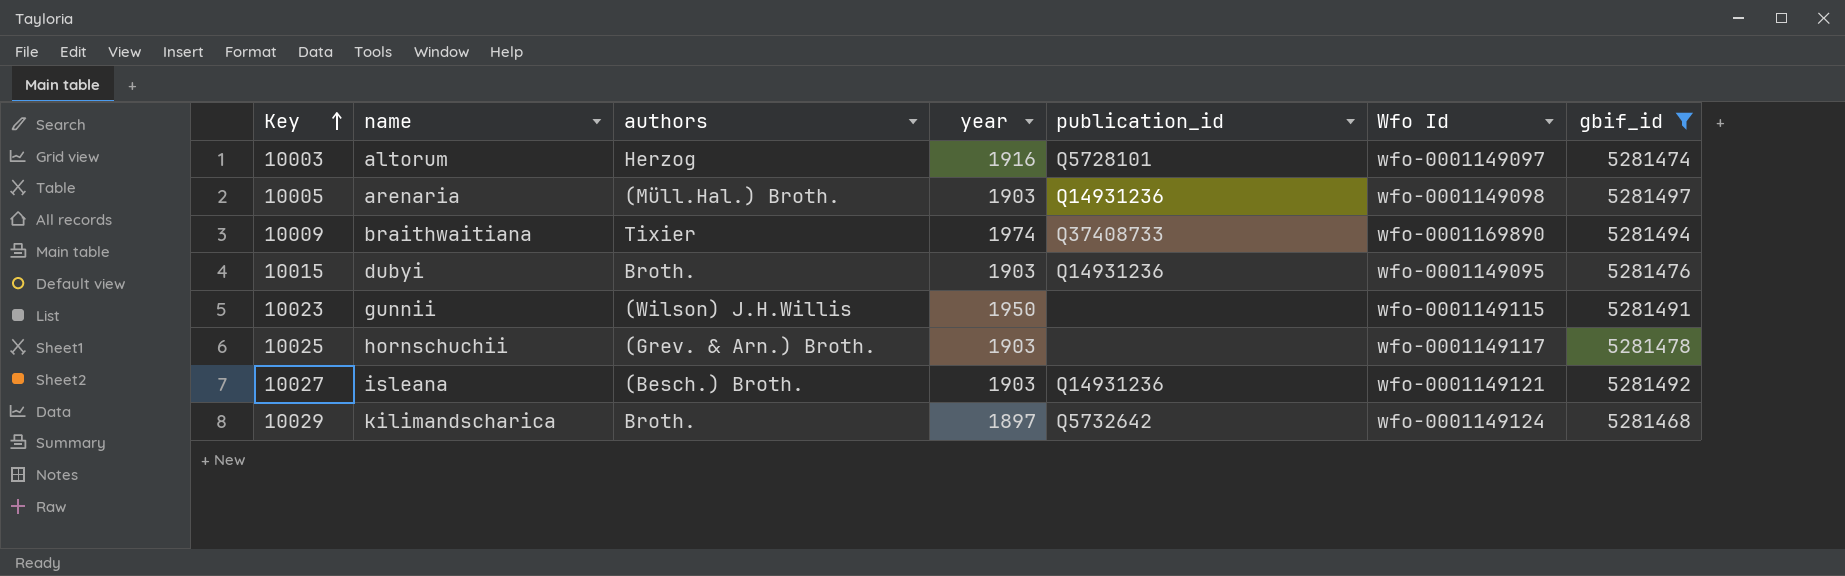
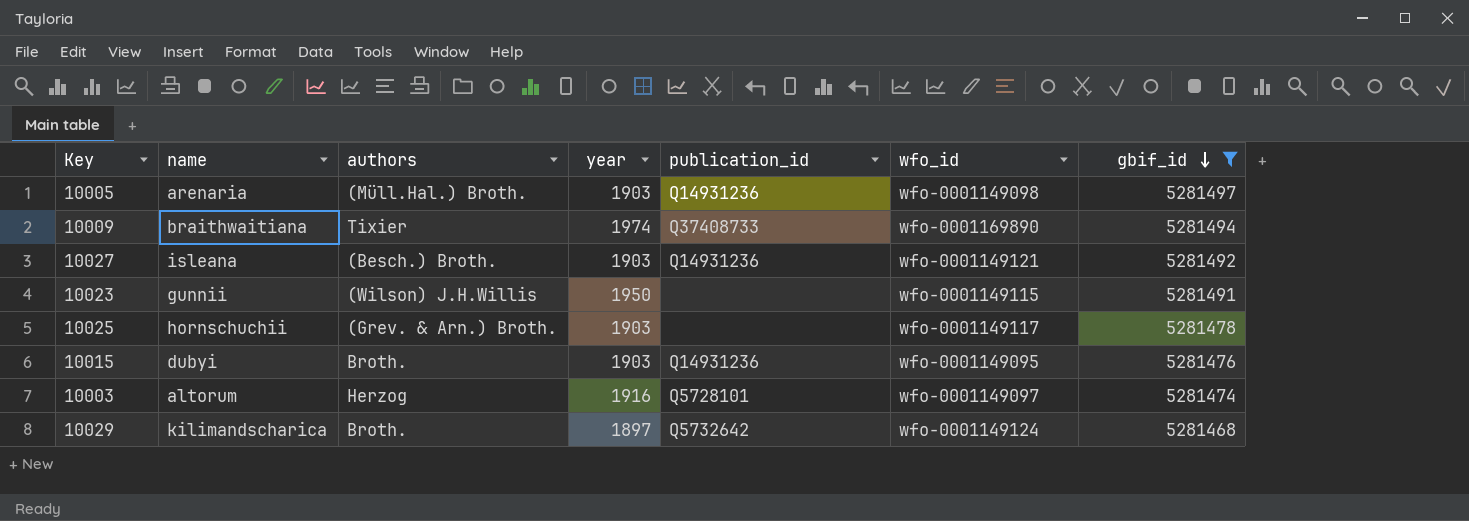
row order: Key ascending -> gbif_id descending
column name: Wfo Id -> wfo_id

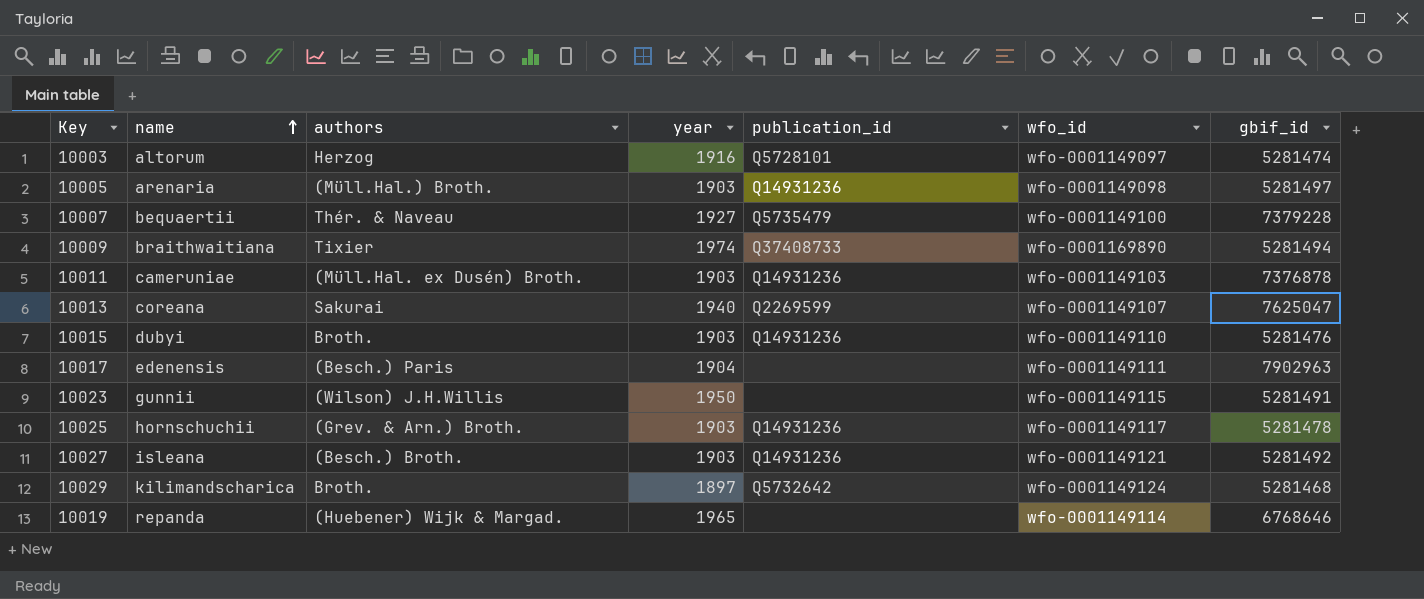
filter: gbif_id <= 5281497 -> none
row order: gbif_id descending -> name ascending
10015 | wfo_id: wfo-0001149095 -> wfo-0001149110
10025 | publication_id: none -> Q14931236

